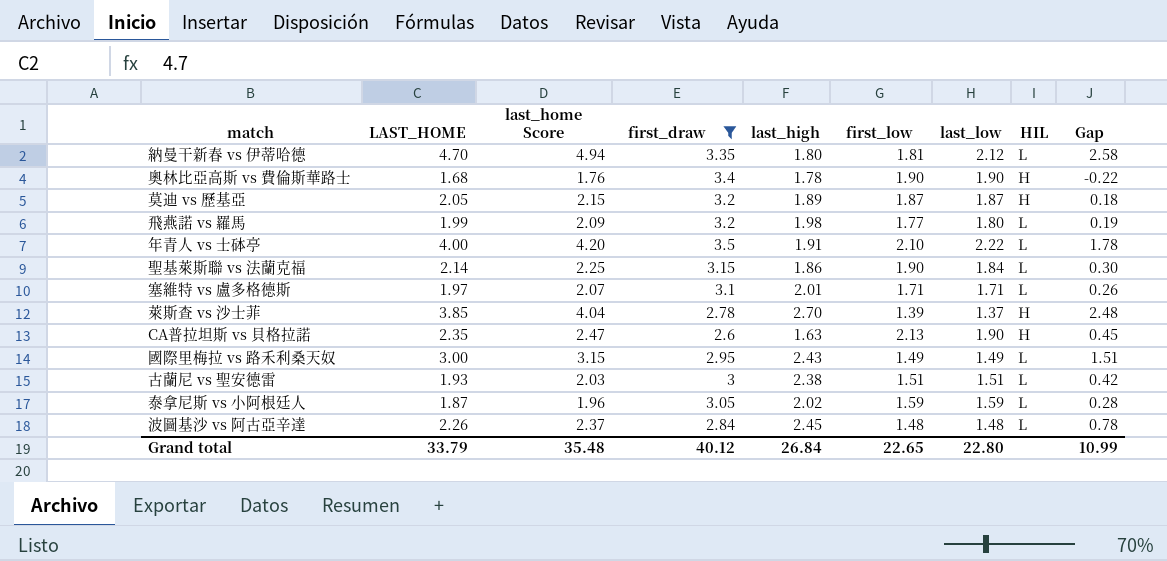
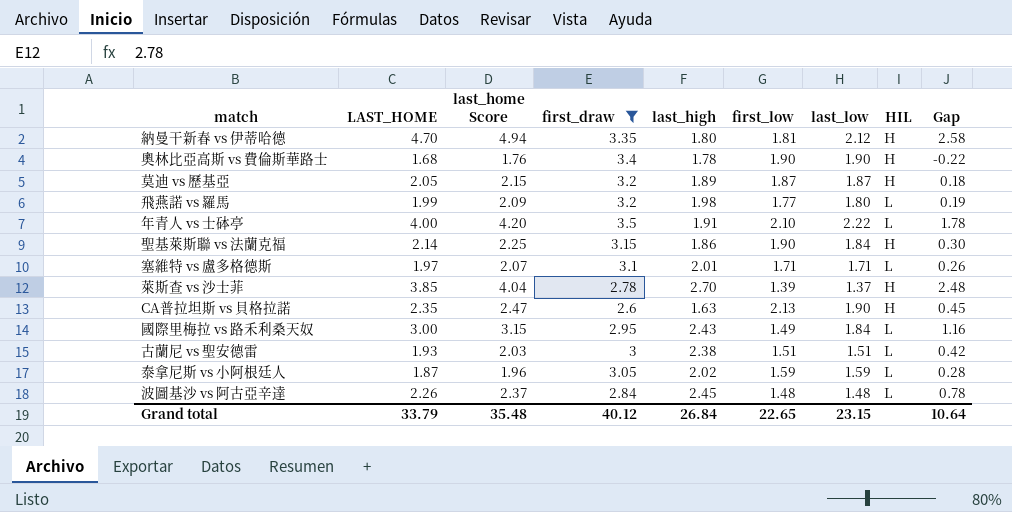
納曼干新春 vs 伊蒂哈德 | HIL: L -> H
聖基萊斯聯 vs 法蘭克福 | HIL: L -> H
國際里梅拉 vs 路禾利桑天奴 | last_low: 1.49 -> 1.84
國際里梅拉 vs 路禾利桑天奴 | Gap: 1.51 -> 1.16
Grand total | last_low: 22.80 -> 23.15
Grand total | Gap: 10.99 -> 10.64

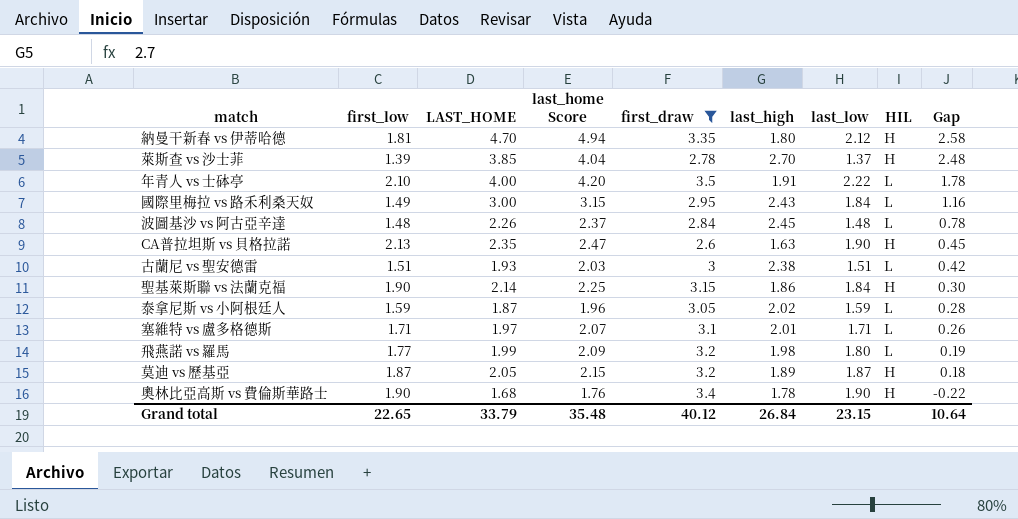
row order: none -> Gap descending
column first_low | position: 6 -> 2

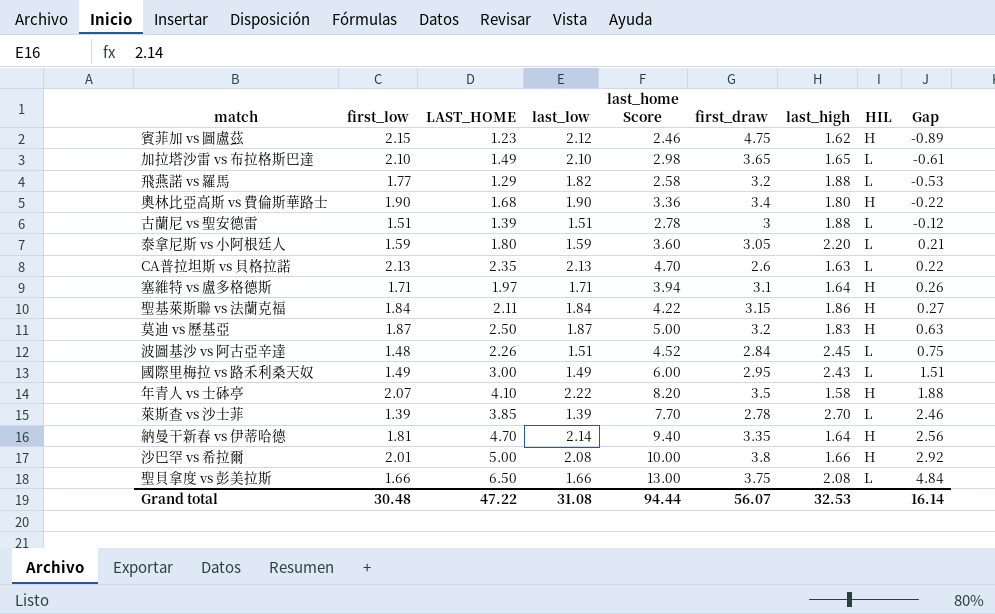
filter: first_draw <= 3.5 -> none
row order: Gap descending -> Gap ascending
column last_low | position: 7 -> 4
column last_home Score | formula: [LAST_HOME] * 1.05 -> [LAST_HOME] * 2
飛燕諾 vs 羅馬 | LAST_HOME: 1.99 -> 1.29
飛燕諾 vs 羅馬 | last_low: 1.80 -> 1.82
飛燕諾 vs 羅馬 | last_high: 1.98 -> 1.88
飛燕諾 vs 羅馬 | Gap: 0.19 -> -0.53
奧林比亞高斯 vs 費倫斯華路士 | last_high: 1.78 -> 1.80
古蘭尼 vs 聖安德雷 | LAST_HOME: 1.93 -> 1.39
古蘭尼 vs 聖安德雷 | last_high: 2.38 -> 1.88
古蘭尼 vs 聖安德雷 | Gap: 0.42 -> -0.12
泰拿尼斯 vs 小阿根廷人 | LAST_HOME: 1.87 -> 1.80
泰拿尼斯 vs 小阿根廷人 | last_high: 2.02 -> 2.20
泰拿尼斯 vs 小阿根廷人 | Gap: 0.28 -> 0.21
CA普拉坦斯 vs 貝格拉諾 | last_low: 1.90 -> 2.13
CA普拉坦斯 vs 貝格拉諾 | HIL: H -> L
CA普拉坦斯 vs 貝格拉諾 | Gap: 0.45 -> 0.22
塞維特 vs 盧多格德斯 | last_high: 2.01 -> 1.64
塞維特 vs 盧多格德斯 | HIL: L -> H
聖基萊斯聯 vs 法蘭克福 | first_low: 1.90 -> 1.84
聖基萊斯聯 vs 法蘭克福 | LAST_HOME: 2.14 -> 2.11
聖基萊斯聯 vs 法蘭克福 | Gap: 0.30 -> 0.27
莫迪 vs 歷基亞 | LAST_HOME: 2.05 -> 2.50
莫迪 vs 歷基亞 | last_high: 1.89 -> 1.83
莫迪 vs 歷基亞 | Gap: 0.18 -> 0.63
波圖基沙 vs 阿古亞辛達 | last_low: 1.48 -> 1.51
波圖基沙 vs 阿古亞辛達 | Gap: 0.78 -> 0.75
國際里梅拉 vs 路禾利桑天奴 | last_low: 1.84 -> 1.49
國際里梅拉 vs 路禾利桑天奴 | Gap: 1.16 -> 1.51
年青人 vs 士砵亭 | first_low: 2.10 -> 2.07
年青人 vs 士砵亭 | LAST_HOME: 4.00 -> 4.10
年青人 vs 士砵亭 | last_high: 1.91 -> 1.58
年青人 vs 士砵亭 | HIL: L -> H
年青人 vs 士砵亭 | Gap: 1.78 -> 1.88
萊斯查 vs 沙士菲 | last_low: 1.37 -> 1.39
萊斯查 vs 沙士菲 | HIL: H -> L
萊斯查 vs 沙士菲 | Gap: 2.48 -> 2.46
納曼干新春 vs 伊蒂哈德 | last_low: 2.12 -> 2.14
納曼干新春 vs 伊蒂哈德 | last_high: 1.80 -> 1.64
納曼干新春 vs 伊蒂哈德 | Gap: 2.58 -> 2.56
Grand total | first_low: 22.65 -> 30.48
Grand total | LAST_HOME: 33.79 -> 47.22
Grand total | last_low: 23.15 -> 31.08
Grand total | last_home Score: 35.48 -> 94.44
Grand total | first_draw: 40.12 -> 56.07
Grand total | last_high: 26.84 -> 32.53
Grand total | Gap: 10.64 -> 16.14

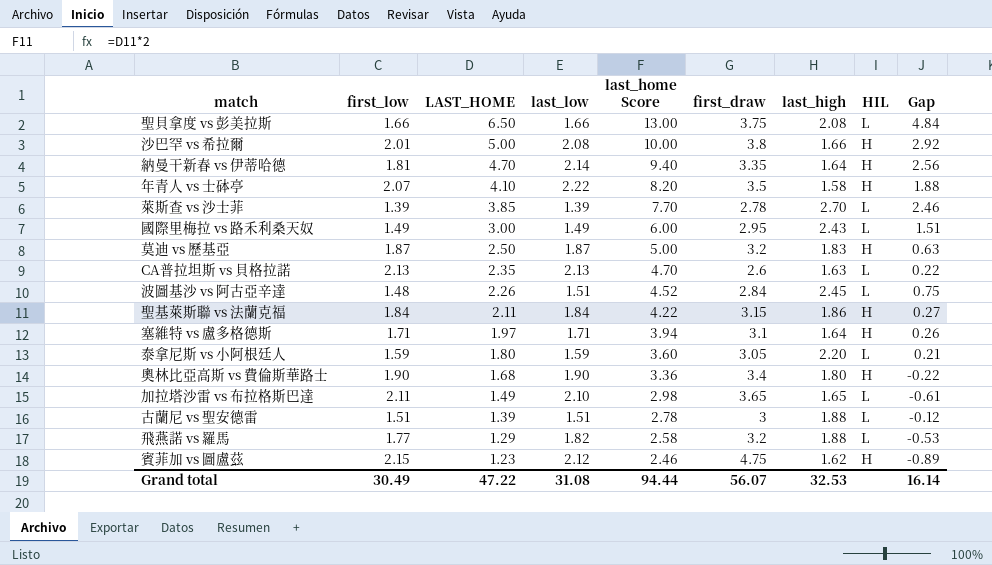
row order: Gap ascending -> LAST_HOME descending
加拉塔沙雷 vs 布拉格斯巴達 | first_low: 2.10 -> 2.11
Grand total | first_low: 30.48 -> 30.49

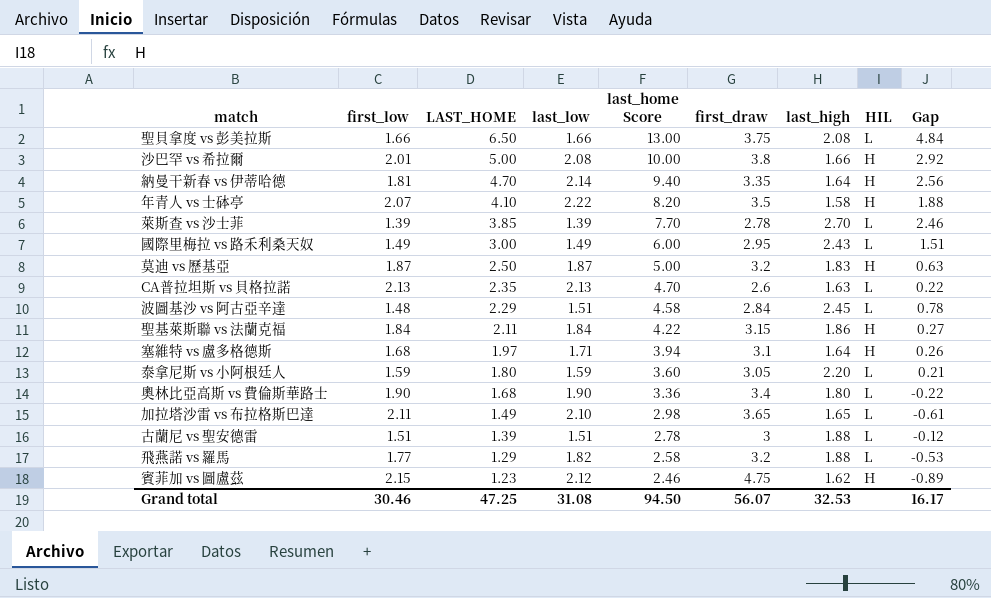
波圖基沙 vs 阿古亞辛達 | LAST_HOME: 2.26 -> 2.29
波圖基沙 vs 阿古亞辛達 | last_home Score: 4.52 -> 4.58
波圖基沙 vs 阿古亞辛達 | Gap: 0.75 -> 0.78
塞維特 vs 盧多格德斯 | first_low: 1.71 -> 1.68
奧林比亞高斯 vs 費倫斯華路士 | HIL: H -> L
Grand total | first_low: 30.49 -> 30.46
Grand total | LAST_HOME: 47.22 -> 47.25
Grand total | last_home Score: 94.44 -> 94.50
Grand total | Gap: 16.14 -> 16.17

